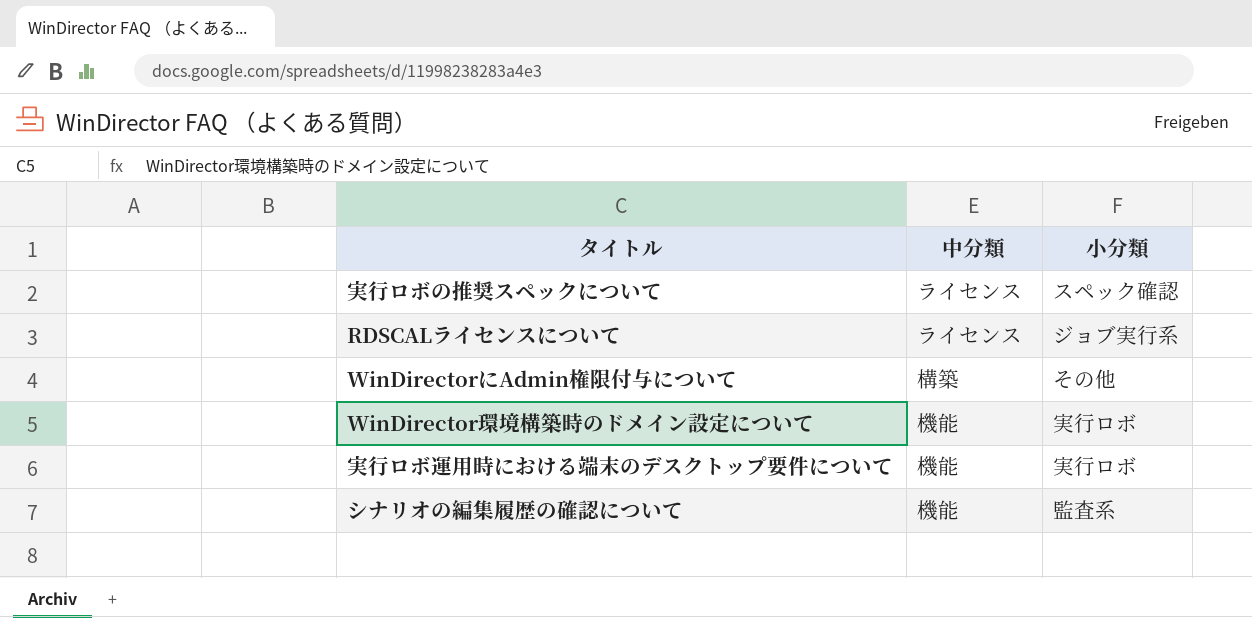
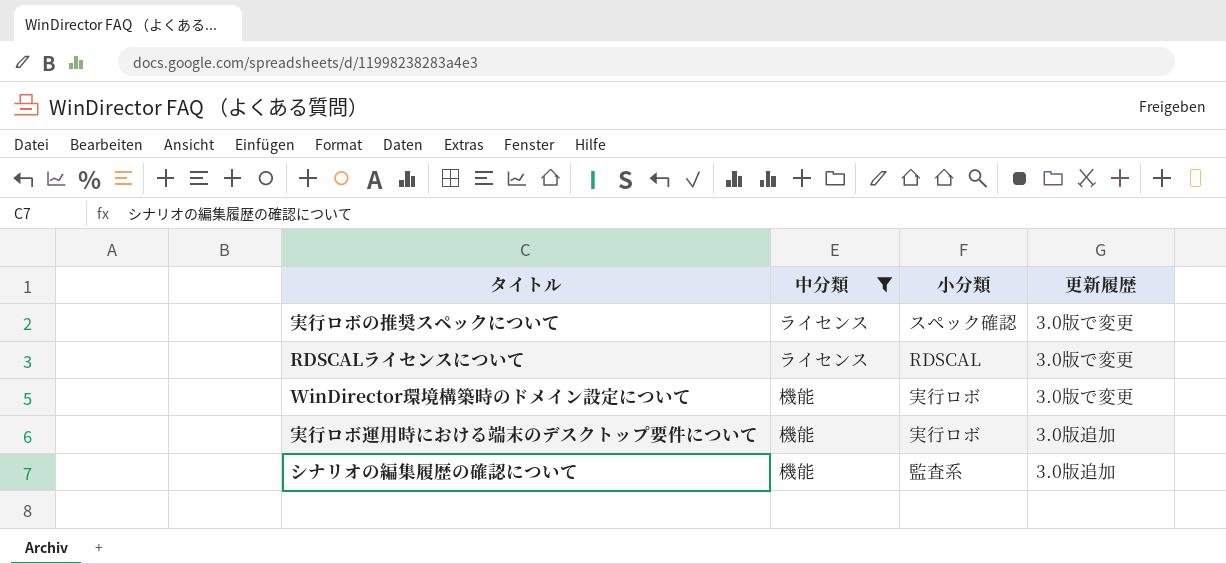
filter: none -> 中分類 != 構築
column 更新履歴 | position: none -> 4
RDSCALライセンスについて | 小分類: ジョブ実行系 -> RDSCAL

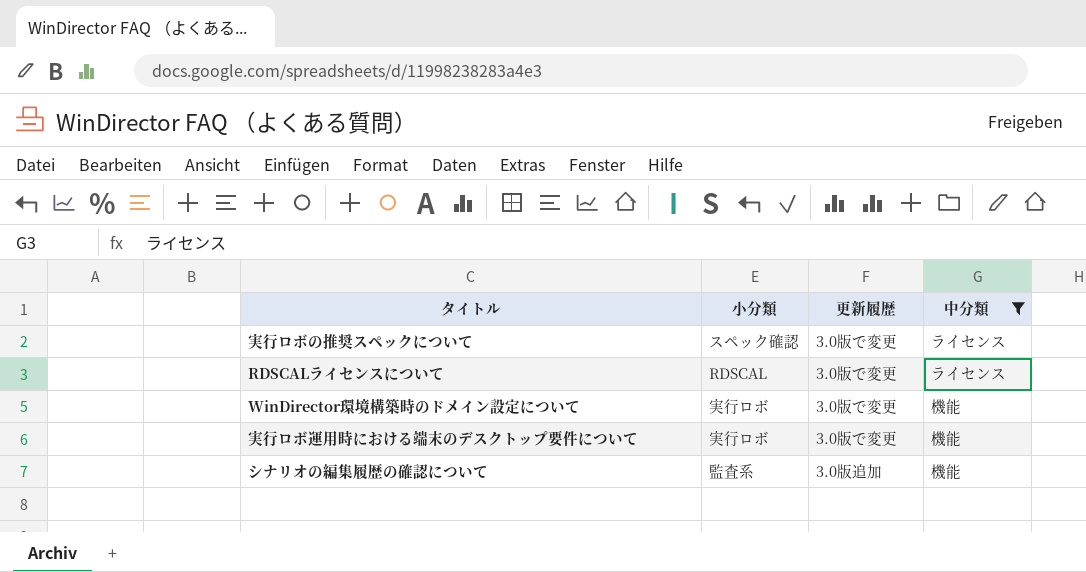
column 中分類 | position: 2 -> 4
実行ロボ運用時における端末のデスクトップ要件について | 更新履歴: 3.0版追加 -> 3.0版で変更

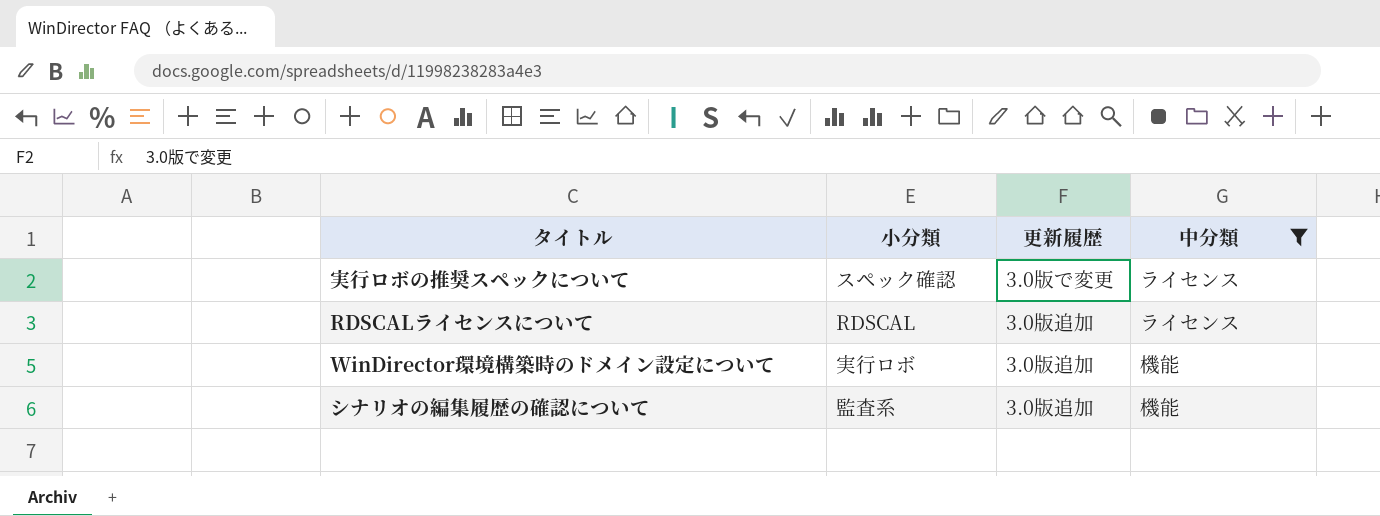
row 実行ロボ運用時における端末のデスクトップ要件について: 実行ロボ | 3.0版で変更 | 機能 -> none
RDSCALライセンスについて | 更新履歴: 3.0版で変更 -> 3.0版追加
WinDirector環境構築時のドメイン設定について | 更新履歴: 3.0版で変更 -> 3.0版追加

